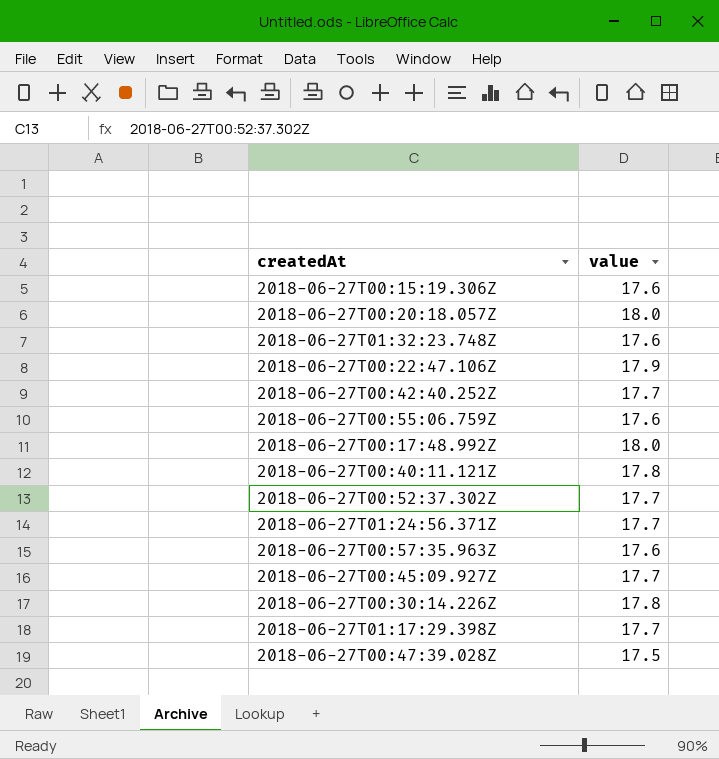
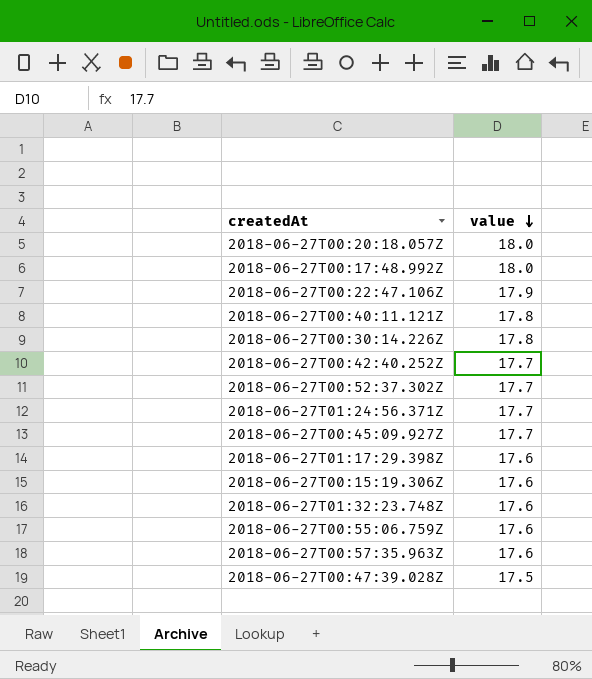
row order: none -> value descending
2018-06-27T01:17:29.398Z | value: 17.7 -> 17.6

